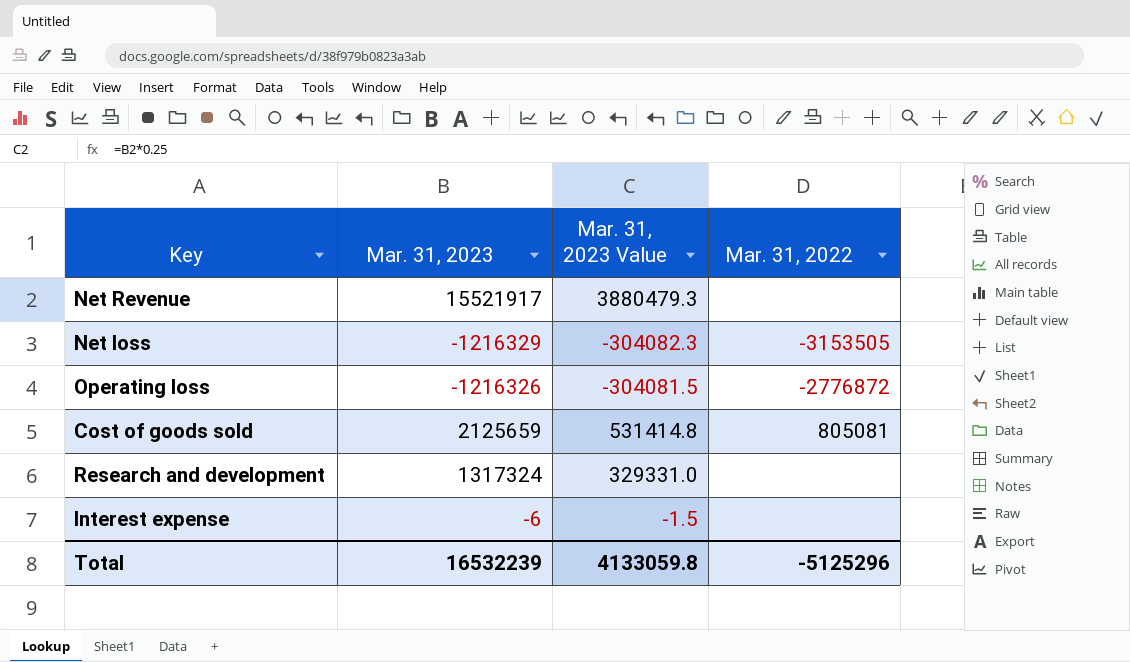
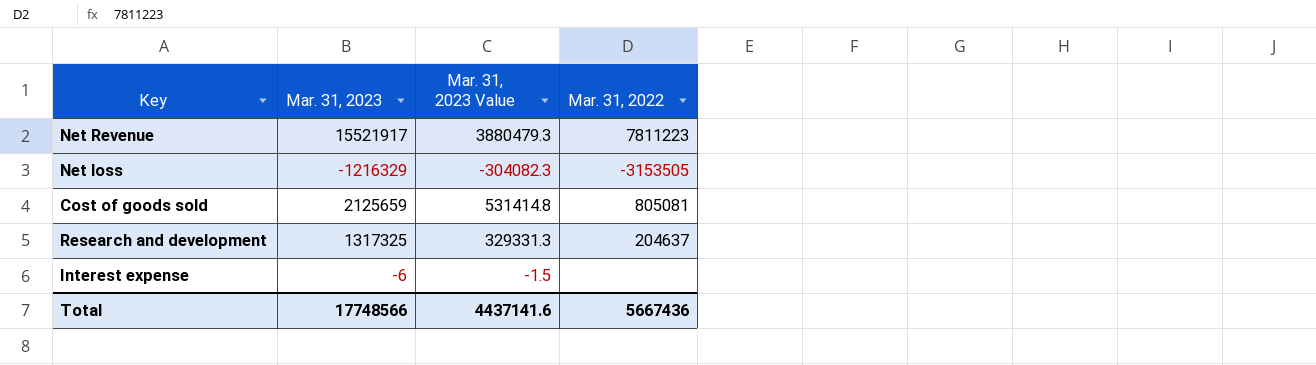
row Operating loss: -1216326 | -304081.5 | -2776872 -> none
Net Revenue | Mar. 31, 2022: none -> 7811223
Research and development | Mar. 31, 2023: 1317324 -> 1317325
Research and development | Mar. 31, 2023 Value: 329331.0 -> 329331.3
Research and development | Mar. 31, 2022: none -> 204637
Total | Mar. 31, 2023: 16532239 -> 17748566
Total | Mar. 31, 2023 Value: 4133059.8 -> 4437141.6
Total | Mar. 31, 2022: -5125296 -> 5667436

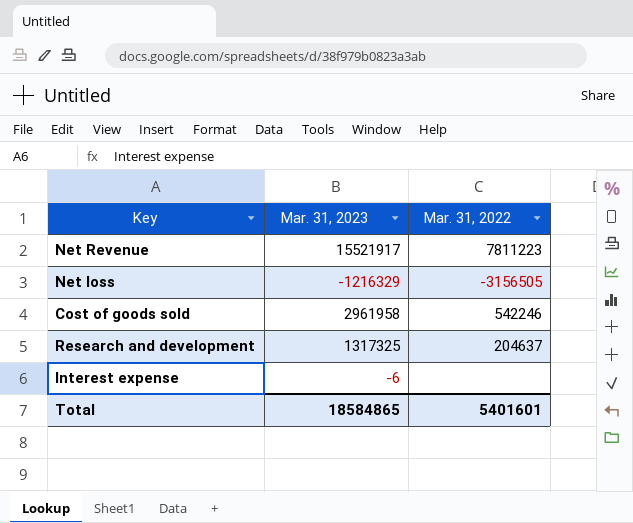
column Mar. 31, 2023 Value | formula: [Mar. 31, 2023] * 0.25 -> none
Net loss | Mar. 31, 2022: -3153505 -> -3156505
Cost of goods sold | Mar. 31, 2023: 2125659 -> 2961958
Cost of goods sold | Mar. 31, 2022: 805081 -> 542246
Total | Mar. 31, 2023: 17748566 -> 18584865
Total | Mar. 31, 2022: 5667436 -> 5401601

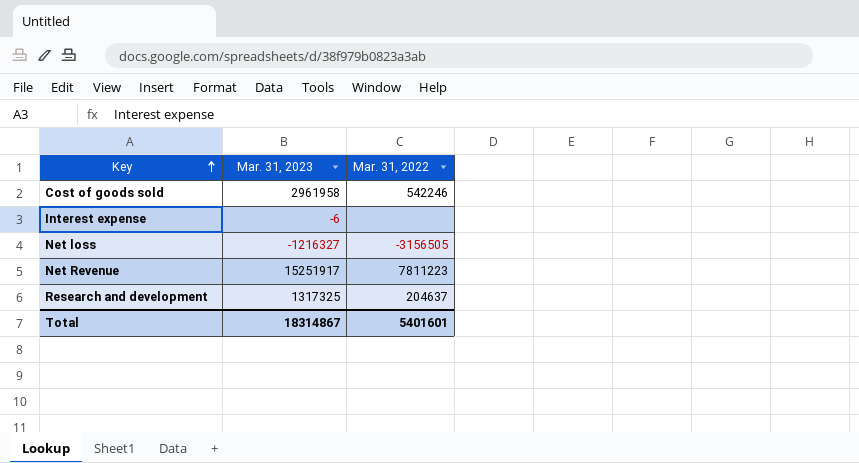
row order: none -> Key ascending
Net loss | Mar. 31, 2023: -1216329 -> -1216327
Net Revenue | Mar. 31, 2023: 15521917 -> 15251917
Total | Mar. 31, 2023: 18584865 -> 18314867

